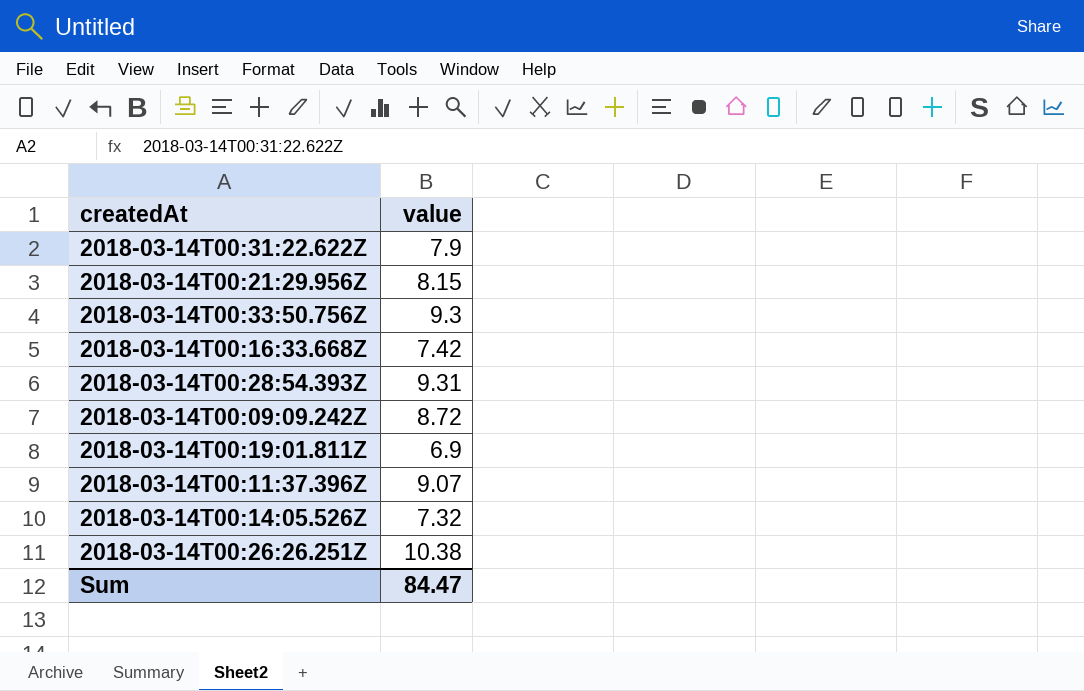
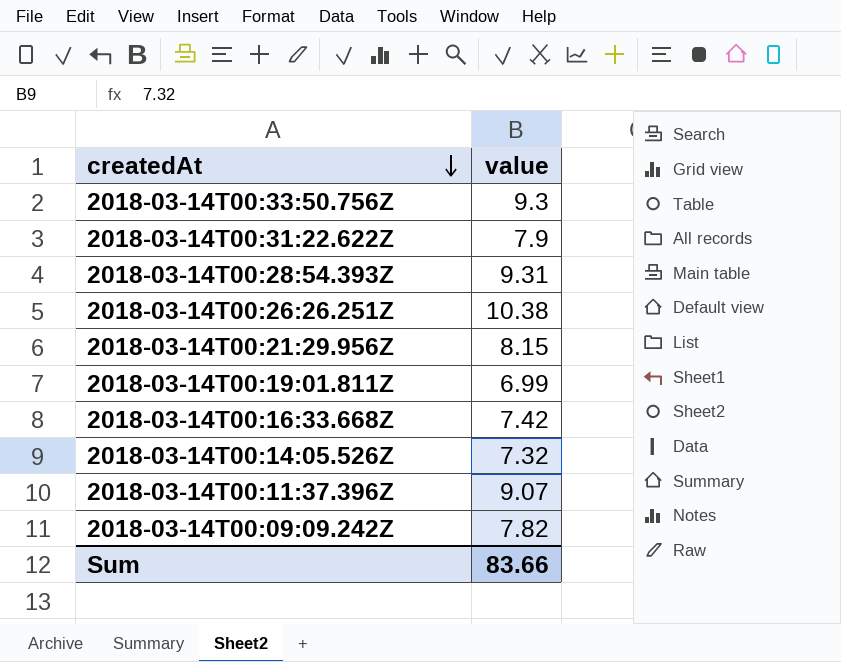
row order: none -> createdAt descending
2018-03-14T00:19:01.811Z | value: 6.9 -> 6.99
2018-03-14T00:09:09.242Z | value: 8.72 -> 7.82
Sum | value: 84.47 -> 83.66

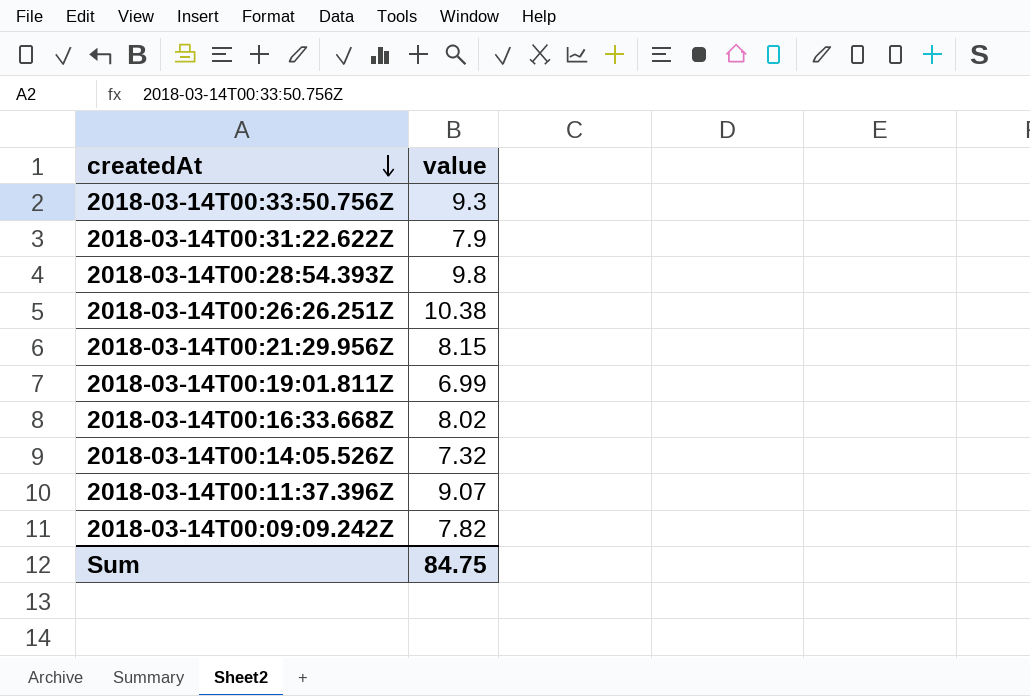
2018-03-14T00:28:54.393Z | value: 9.31 -> 9.8
2018-03-14T00:16:33.668Z | value: 7.42 -> 8.02
Sum | value: 83.66 -> 84.75

